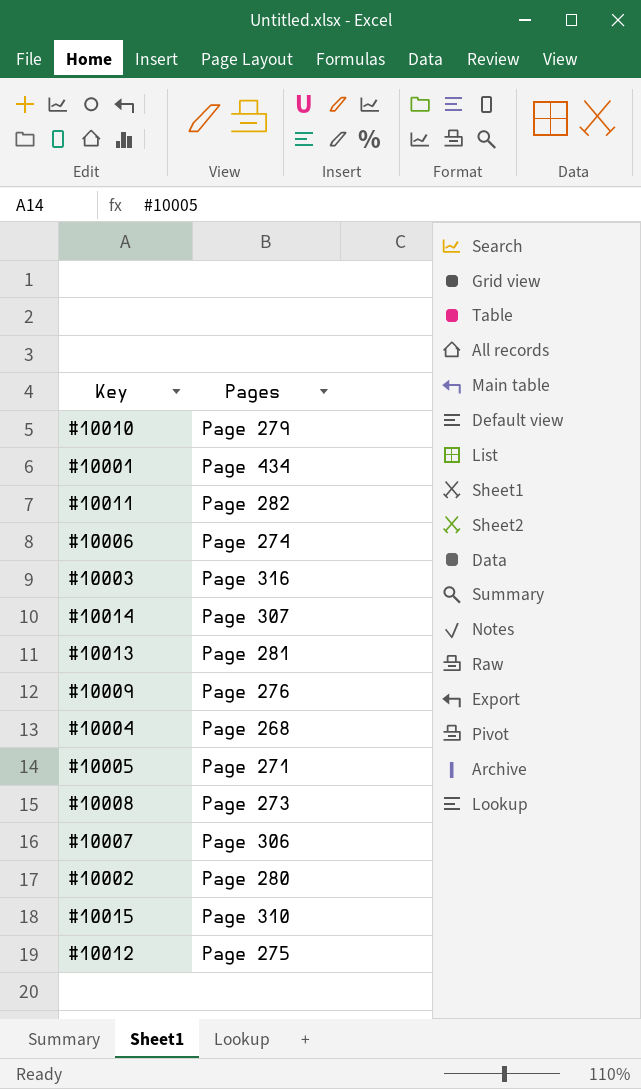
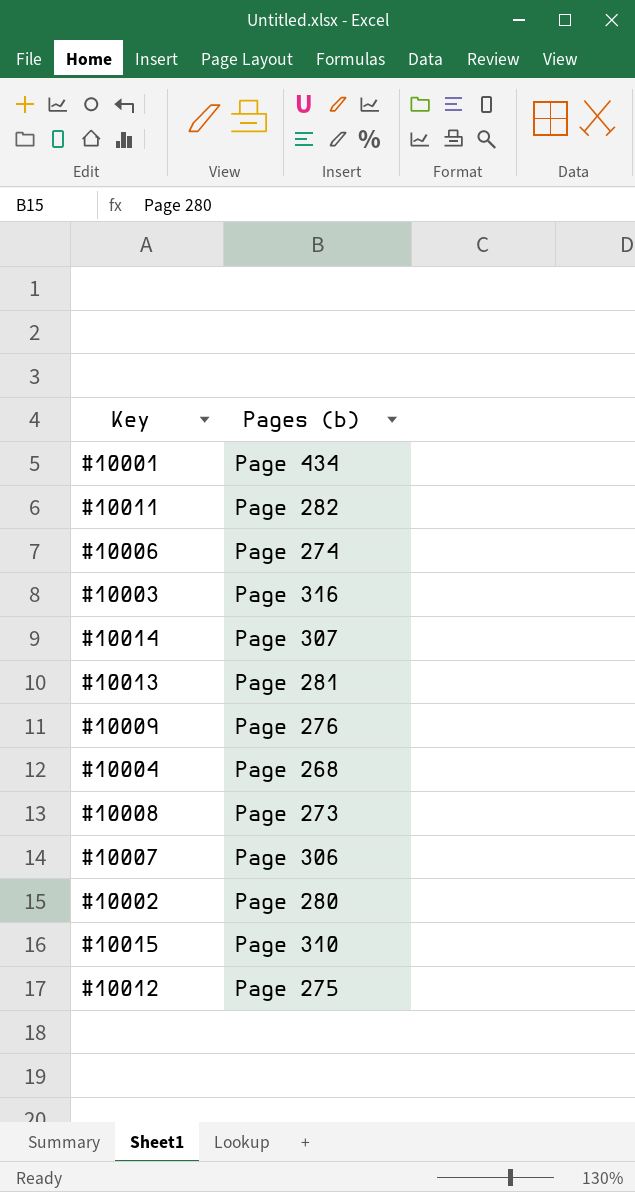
column name: Pages -> Pages (b)
row #10010: Page 279 -> none
row #10005: Page 271 -> none

